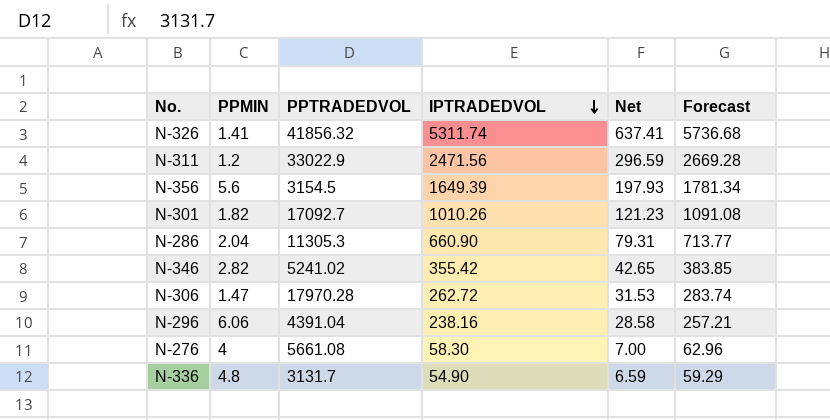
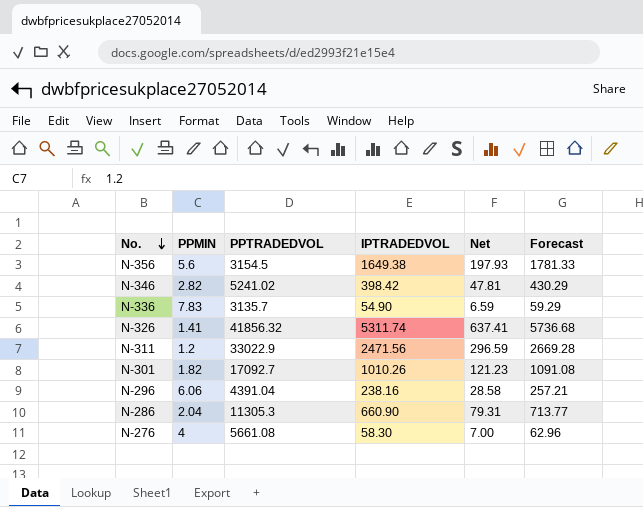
row order: IPTRADEDVOL descending -> No. descending
row N-306: 1.47 | 17970.28 | 262.72 | 31.53 | 283.74 -> none
N-356 | IPTRADEDVOL: 1649.39 -> 1649.38
N-356 | Forecast: 1781.34 -> 1781.33
N-346 | IPTRADEDVOL: 355.42 -> 398.42
N-346 | Net: 42.65 -> 47.81
N-346 | Forecast: 383.85 -> 430.29
N-336 | PPMIN: 4.8 -> 7.83
N-336 | PPTRADEDVOL: 3131.7 -> 3135.7

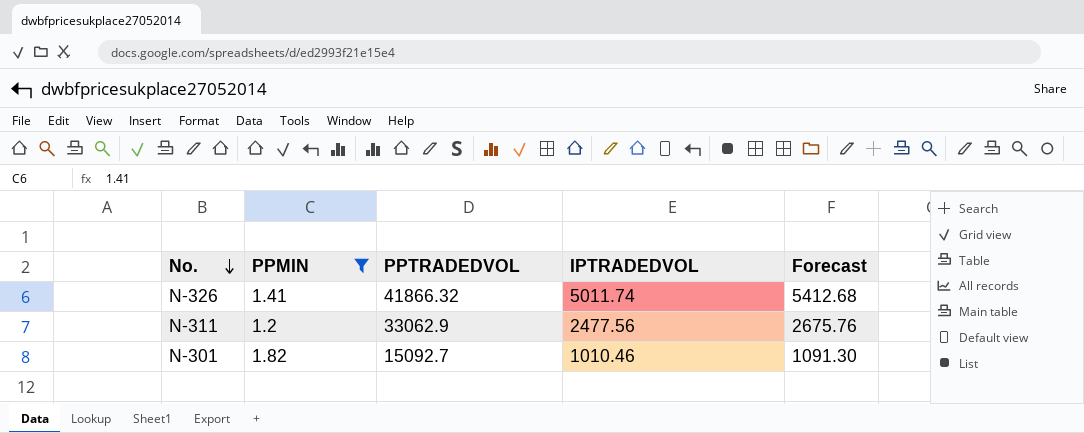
filter: none -> PPMIN <= 1.82
column Net | formula: [IPTRADEDVOL] * 0.12 -> none
N-326 | PPTRADEDVOL: 41856.32 -> 41866.32
N-326 | IPTRADEDVOL: 5311.74 -> 5011.74
N-326 | Forecast: 5736.68 -> 5412.68
N-311 | PPTRADEDVOL: 33022.9 -> 33062.9
N-311 | IPTRADEDVOL: 2471.56 -> 2477.56
N-311 | Forecast: 2669.28 -> 2675.76
N-301 | PPTRADEDVOL: 17092.7 -> 15092.7
N-301 | IPTRADEDVOL: 1010.26 -> 1010.46
N-301 | Forecast: 1091.08 -> 1091.30

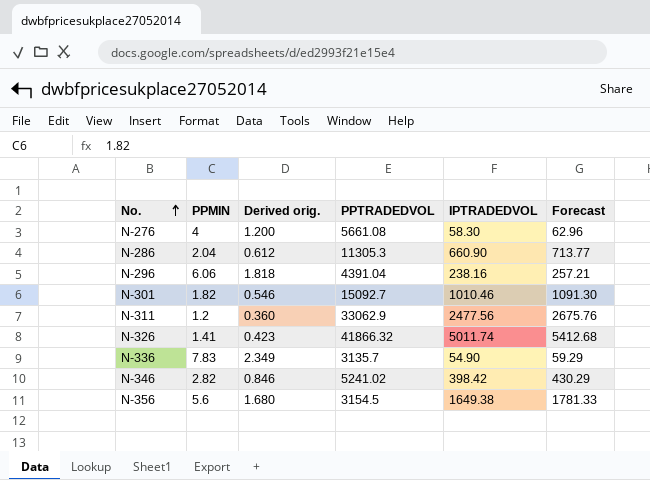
filter: PPMIN <= 1.82 -> none
row order: No. descending -> No. ascending
column Derived orig. | formula: none -> [PPMIN] * 0.3

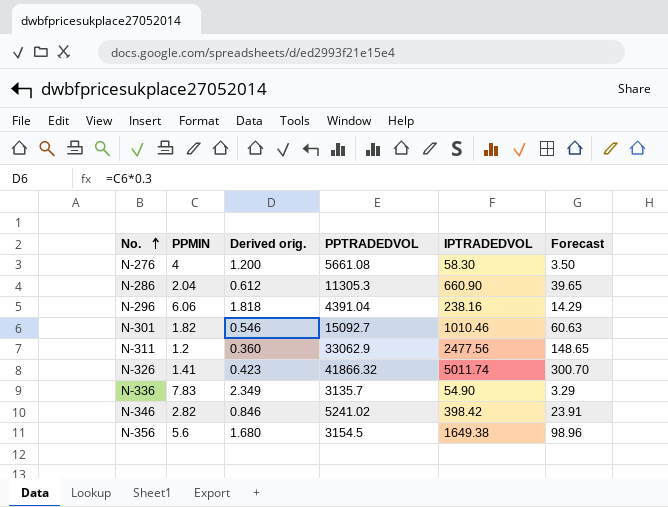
column Forecast | formula: [IPTRADEDVOL] * 1.08 -> [IPTRADEDVOL] * 0.06

